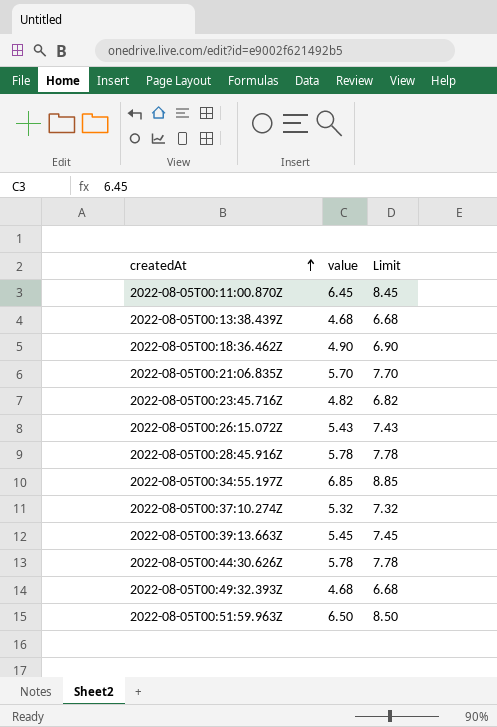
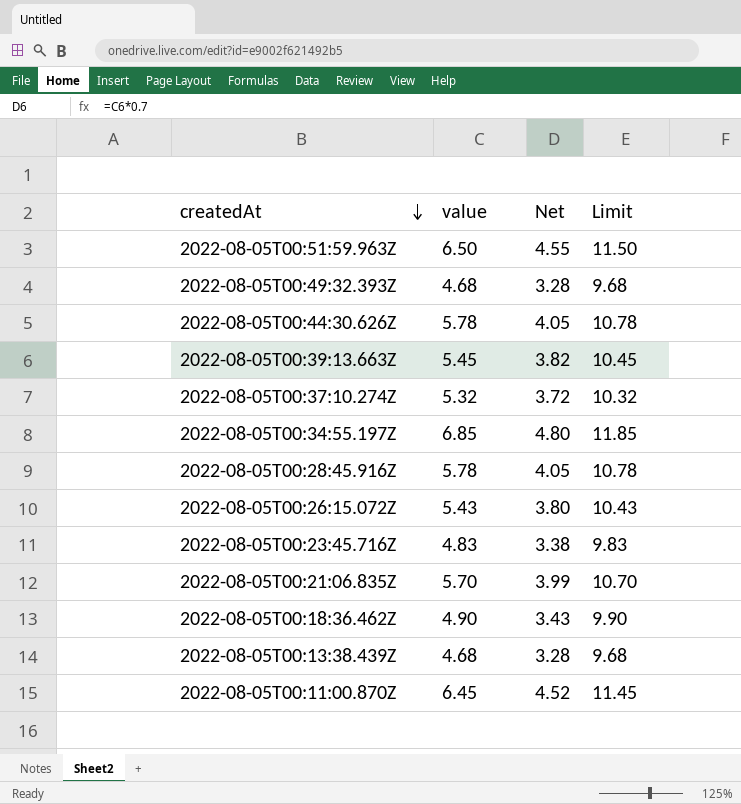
row order: createdAt ascending -> createdAt descending
column Net | formula: none -> [value] * 0.7
column Limit | formula: [value] + 2 -> [value] + 5
2022-08-05T00:23:45.716Z | value: 4.82 -> 4.83

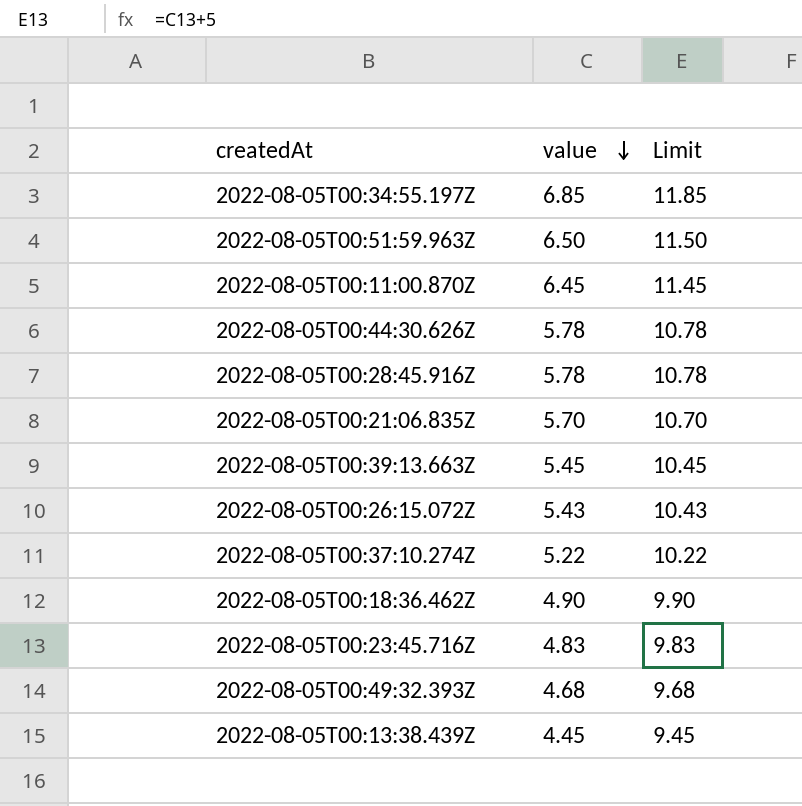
row order: createdAt descending -> value descending
column Net | formula: [value] * 0.7 -> none
2022-08-05T00:37:10.274Z | value: 5.32 -> 5.22
2022-08-05T00:37:10.274Z | Limit: 10.32 -> 10.22
2022-08-05T00:13:38.439Z | value: 4.68 -> 4.45
2022-08-05T00:13:38.439Z | Limit: 9.68 -> 9.45

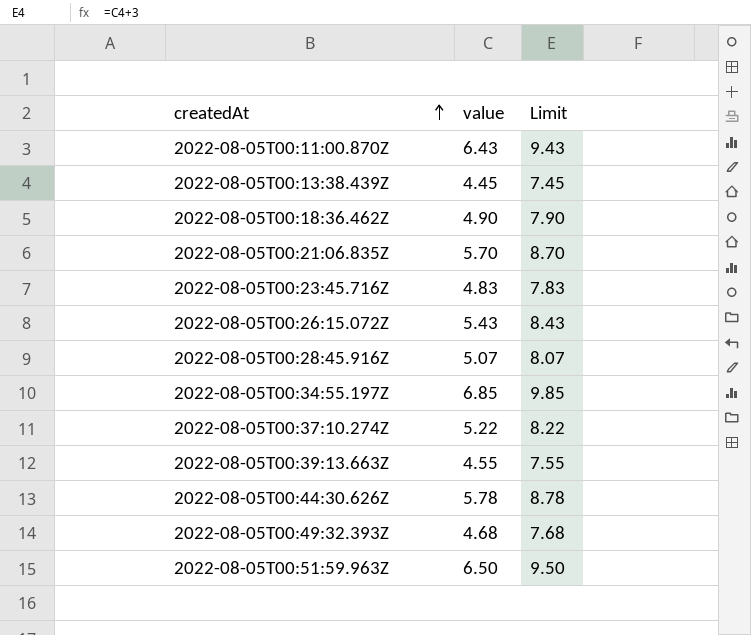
row order: value descending -> createdAt ascending
column Limit | formula: [value] + 5 -> [value] + 3
2022-08-05T00:11:00.870Z | value: 6.45 -> 6.43
2022-08-05T00:28:45.916Z | value: 5.78 -> 5.07
2022-08-05T00:39:13.663Z | value: 5.45 -> 4.55

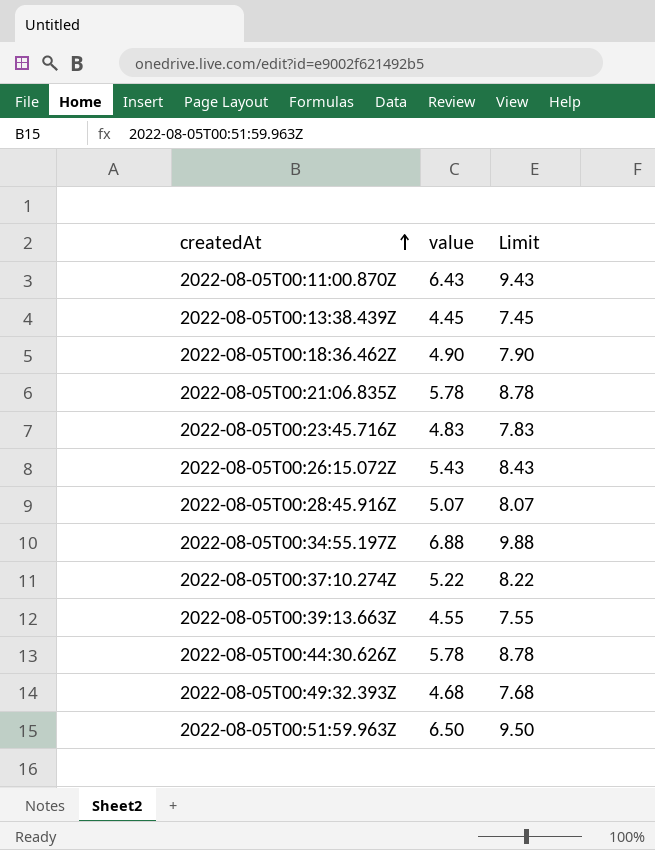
2022-08-05T00:21:06.835Z | value: 5.70 -> 5.78
2022-08-05T00:21:06.835Z | Limit: 8.70 -> 8.78
2022-08-05T00:34:55.197Z | value: 6.85 -> 6.88
2022-08-05T00:34:55.197Z | Limit: 9.85 -> 9.88

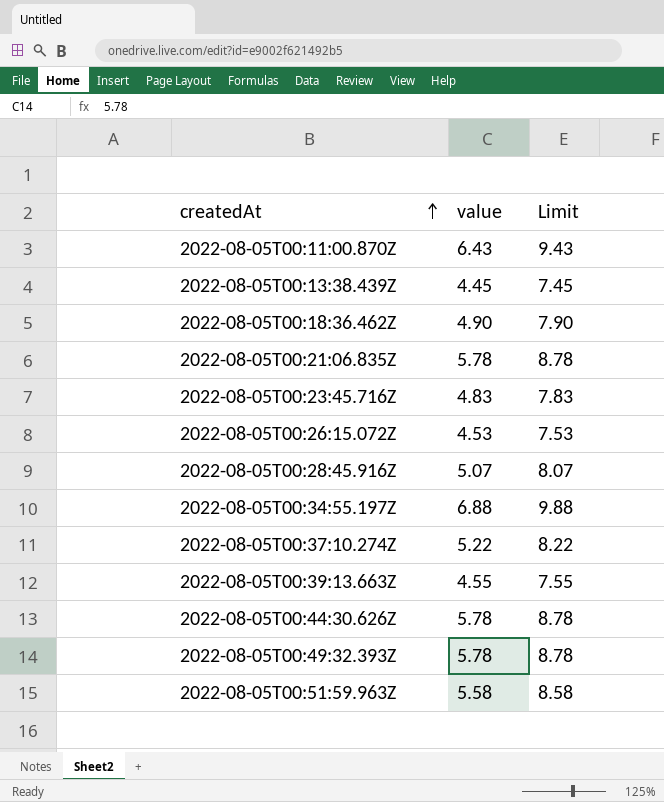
2022-08-05T00:26:15.072Z | value: 5.43 -> 4.53
2022-08-05T00:26:15.072Z | Limit: 8.43 -> 7.53
2022-08-05T00:49:32.393Z | value: 4.68 -> 5.78
2022-08-05T00:49:32.393Z | Limit: 7.68 -> 8.78
2022-08-05T00:51:59.963Z | value: 6.50 -> 5.58
2022-08-05T00:51:59.963Z | Limit: 9.50 -> 8.58

